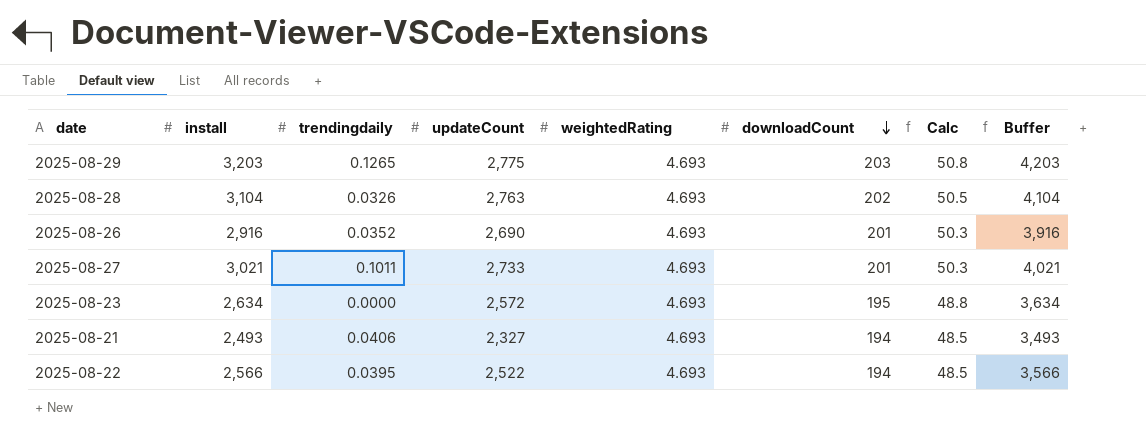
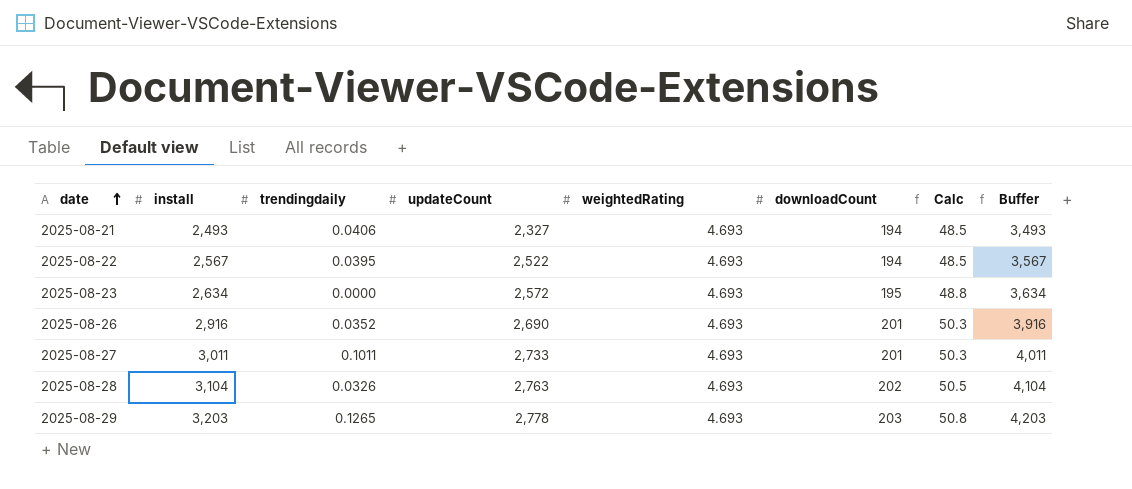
row order: downloadCount descending -> date ascending
2025-08-22 | install: 2,566 -> 2,567
2025-08-22 | Buffer: 3,566 -> 3,567
2025-08-27 | install: 3,021 -> 3,011
2025-08-27 | Buffer: 4,021 -> 4,011
2025-08-29 | updateCount: 2,775 -> 2,778

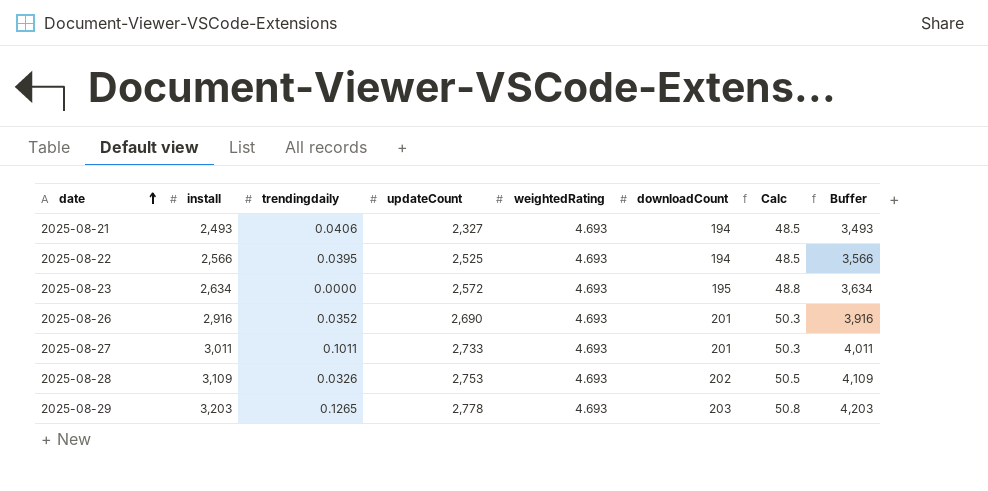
2025-08-22 | install: 2,567 -> 2,566
2025-08-22 | updateCount: 2,522 -> 2,525
2025-08-22 | Buffer: 3,567 -> 3,566
2025-08-28 | install: 3,104 -> 3,109
2025-08-28 | updateCount: 2,763 -> 2,753
2025-08-28 | Buffer: 4,104 -> 4,109

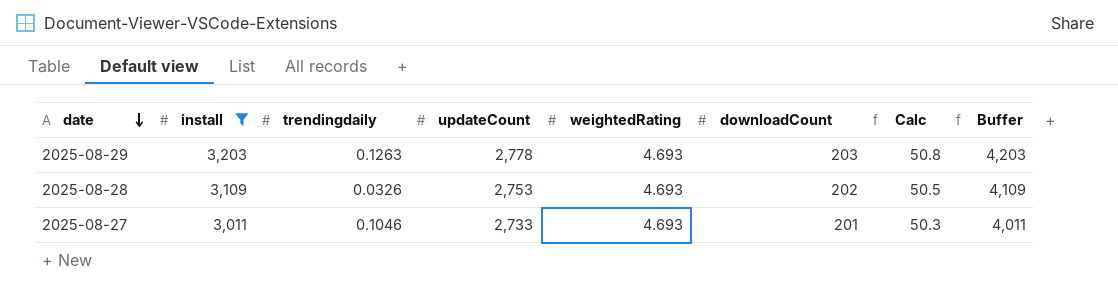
filter: none -> install >= 3,011
row order: date ascending -> date descending
2025-08-29 | trendingdaily: 0.1265 -> 0.1263
2025-08-27 | trendingdaily: 0.1011 -> 0.1046

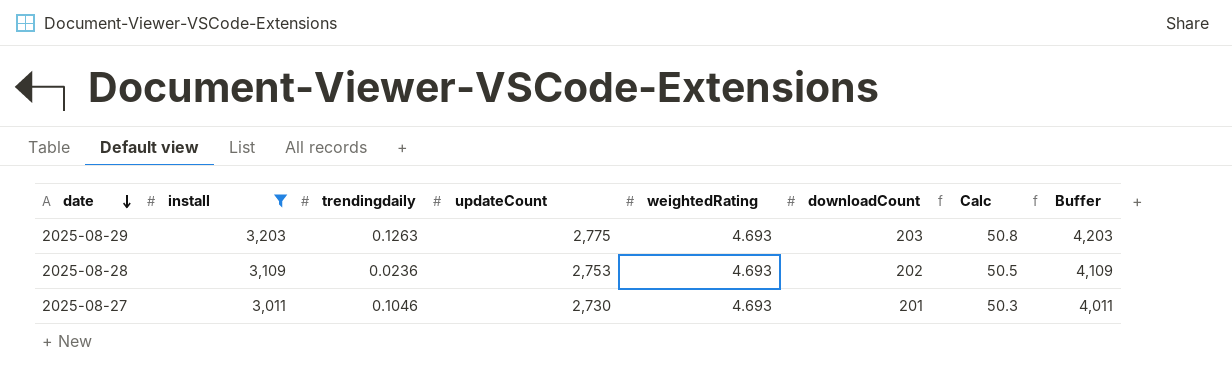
2025-08-29 | updateCount: 2,778 -> 2,775
2025-08-28 | trendingdaily: 0.0326 -> 0.0236
2025-08-27 | updateCount: 2,733 -> 2,730

